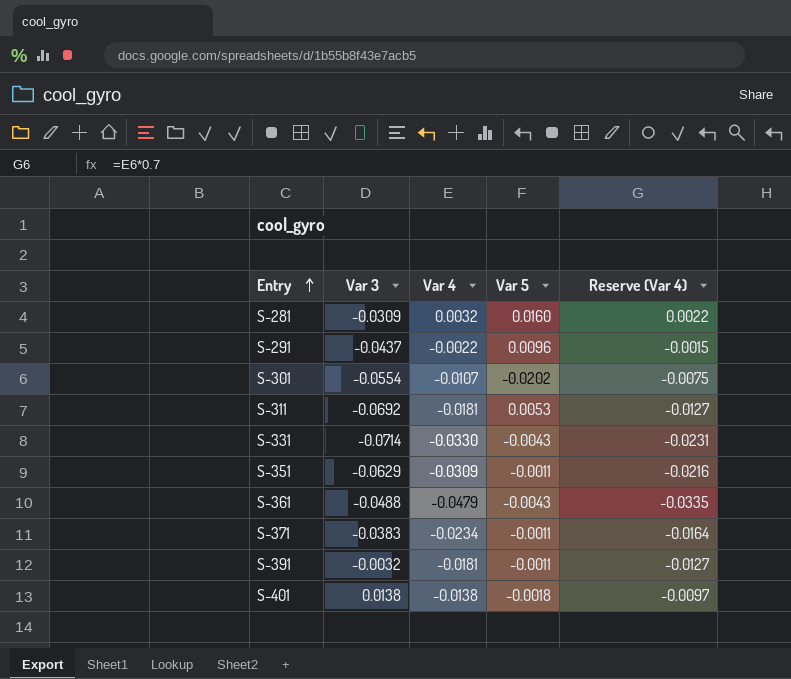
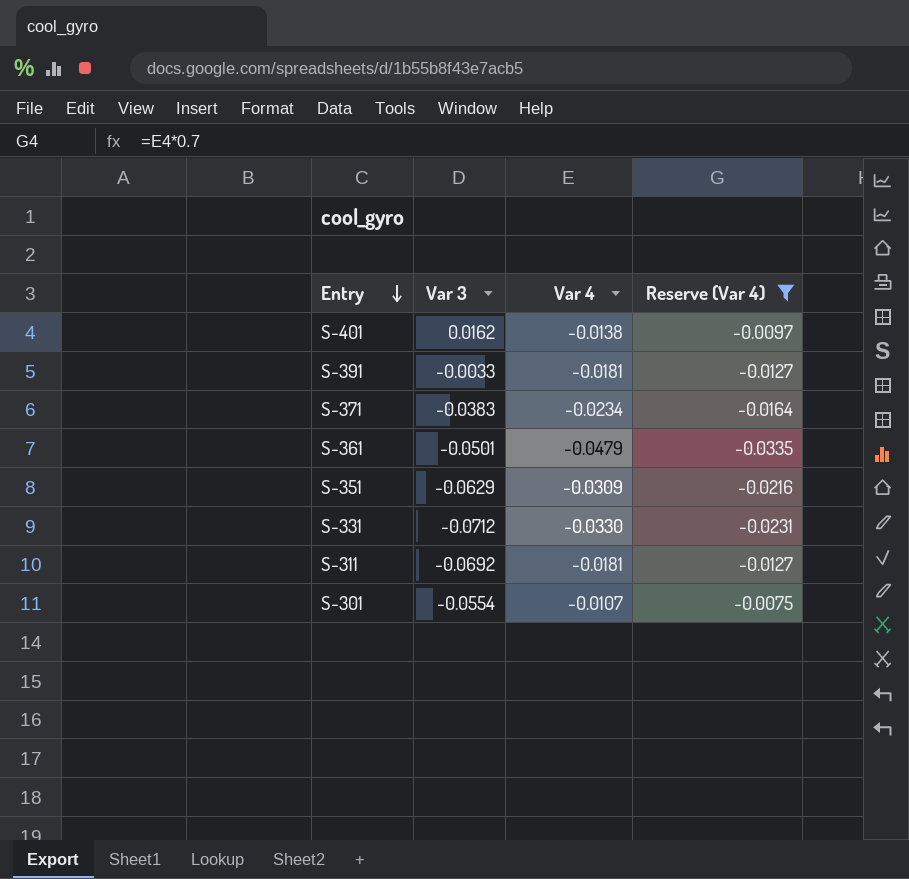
filter: none -> Reserve (Var 4) <= -0.0075
row order: Entry ascending -> Entry descending
column Var 5 | position: 4 -> none
S-401 | Var 3: 0.0138 -> 0.0162
S-391 | Var 3: -0.0032 -> -0.0033
S-361 | Var 3: -0.0488 -> -0.0501
S-331 | Var 3: -0.0714 -> -0.0712

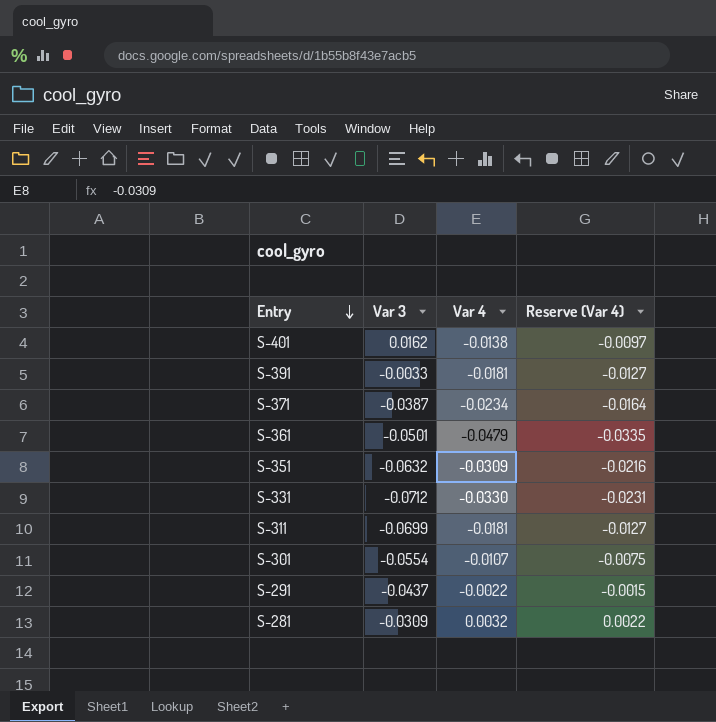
filter: Reserve (Var 4) <= -0.0075 -> none
S-371 | Var 3: -0.0383 -> -0.0387
S-351 | Var 3: -0.0629 -> -0.0632
S-311 | Var 3: -0.0692 -> -0.0699

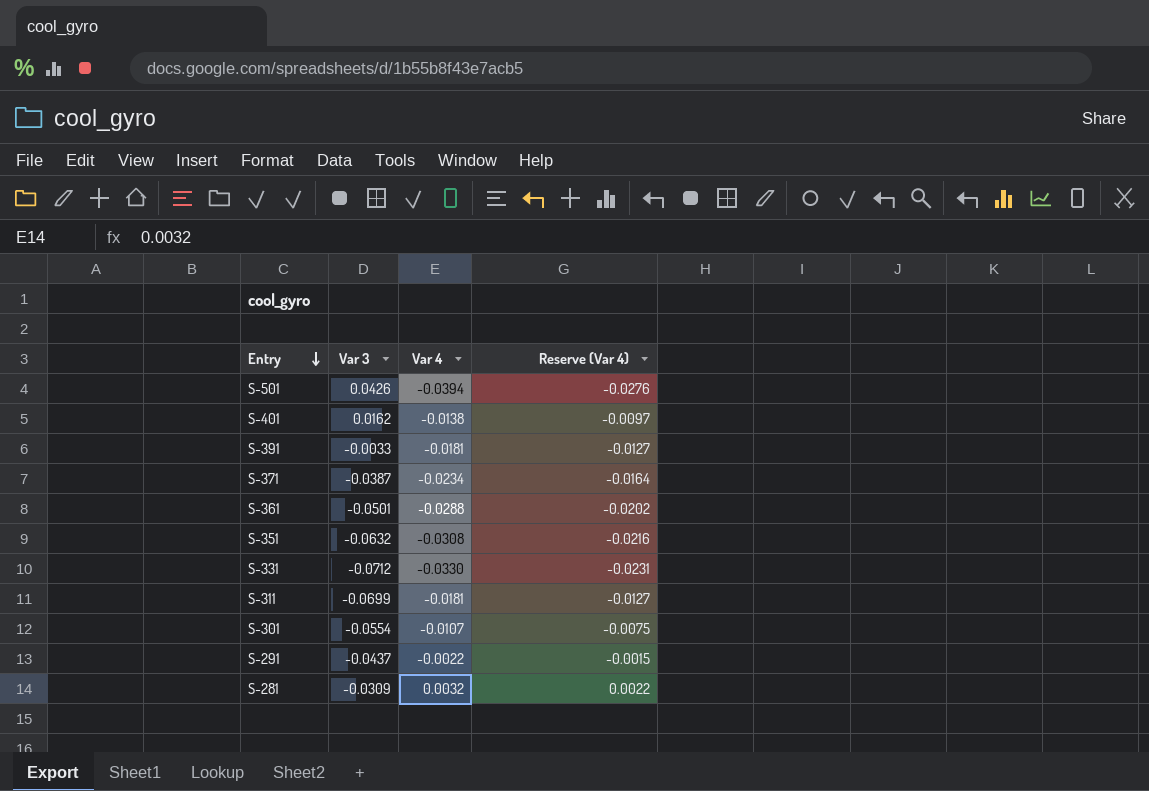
row S-501: none -> 0.0426 | -0.0394 | -0.0276
S-361 | Var 4: -0.0479 -> -0.0288
S-361 | Reserve (Var 4): -0.0335 -> -0.0202
S-351 | Var 4: -0.0309 -> -0.0308

